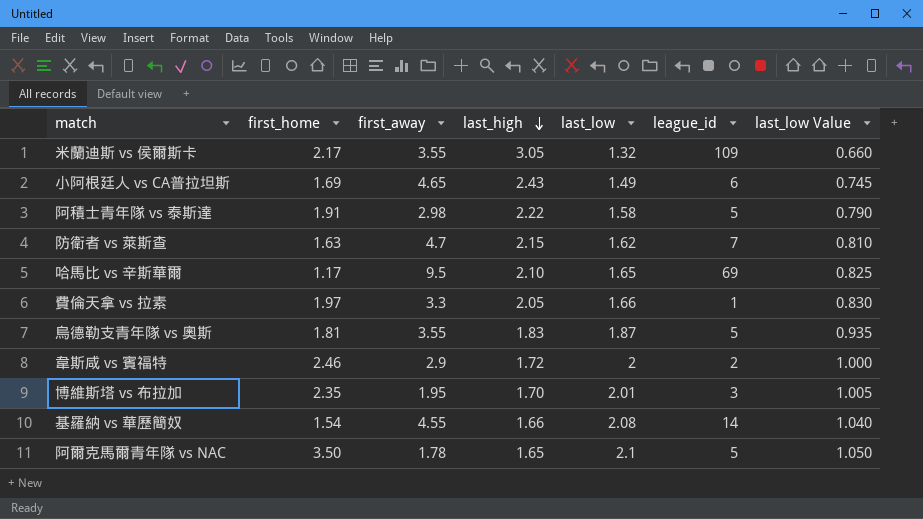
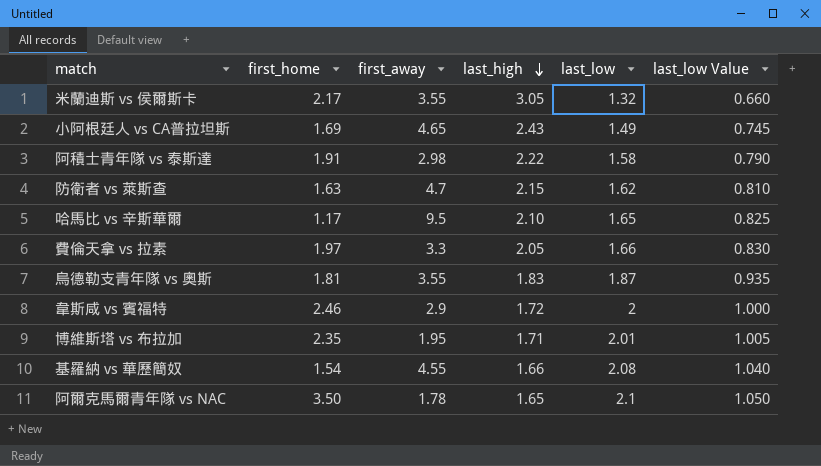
column league_id | position: 6 -> none
博維斯塔 vs 布拉加 | last_high: 1.70 -> 1.71

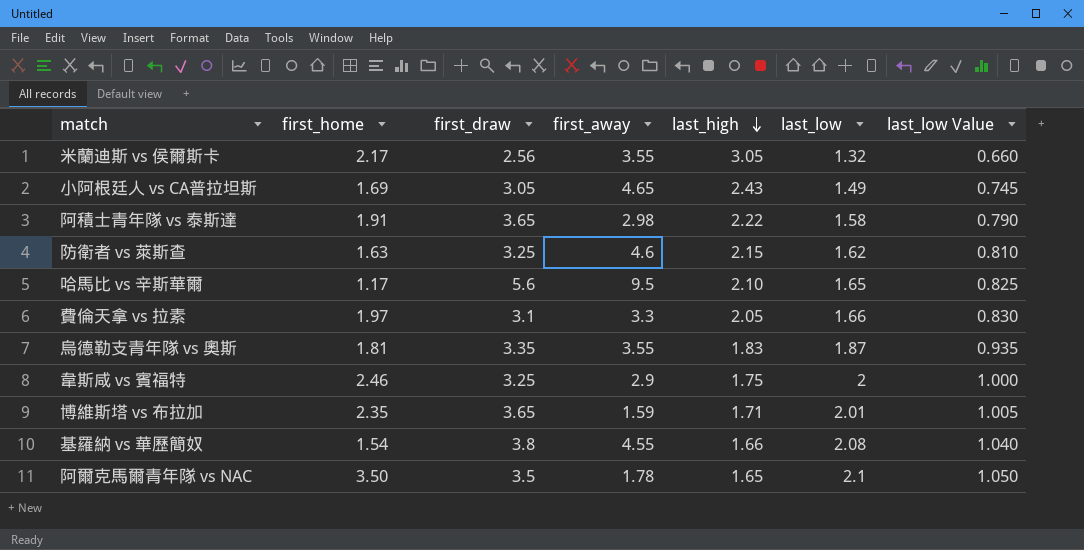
column first_draw | position: none -> 3
防衛者 vs 萊斯查 | first_away: 4.7 -> 4.6
韋斯咸 vs 賓福特 | last_high: 1.72 -> 1.75
博維斯塔 vs 布拉加 | first_away: 1.95 -> 1.59

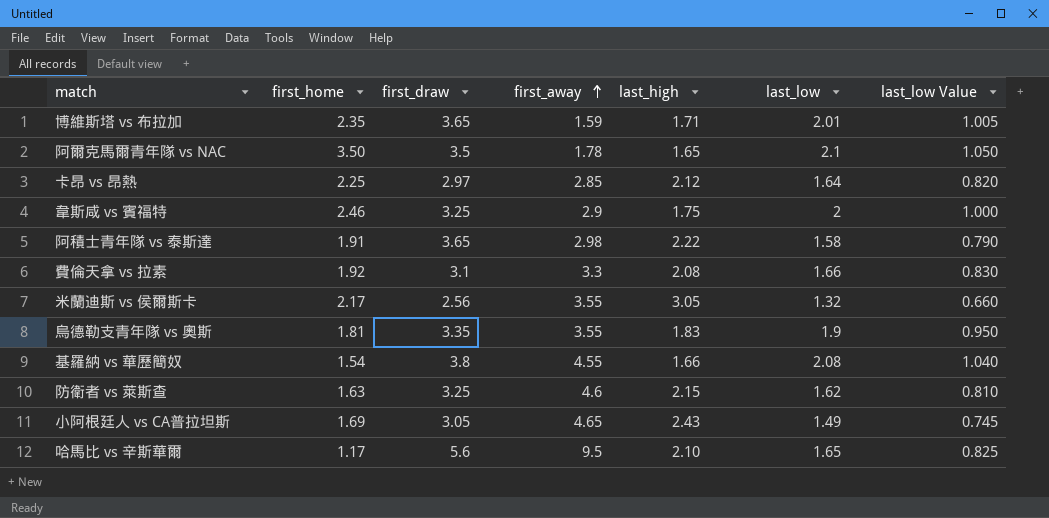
row order: last_high descending -> first_away ascending
row 卡昂 vs 昂熱: none -> 2.25 | 2.97 | 2.85 | 2.12 | 1.64 | 0.820
費倫天拿 vs 拉素 | first_home: 1.97 -> 1.92
費倫天拿 vs 拉素 | last_high: 2.05 -> 2.08
烏德勒支青年隊 vs 奧斯 | last_low: 1.87 -> 1.9
烏德勒支青年隊 vs 奧斯 | last_low Value: 0.935 -> 0.950

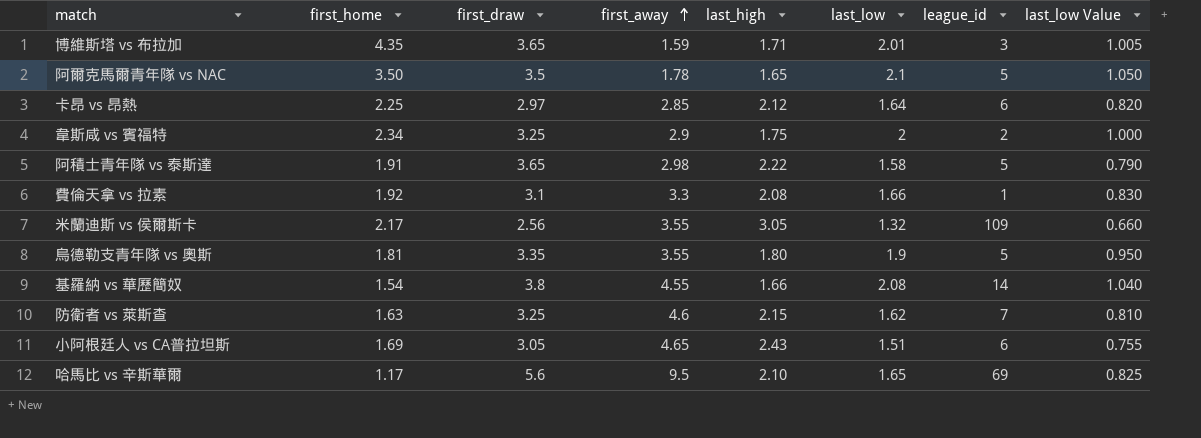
column league_id | position: none -> 7
博維斯塔 vs 布拉加 | first_home: 2.35 -> 4.35
韋斯咸 vs 賓福特 | first_home: 2.46 -> 2.34
烏德勒支青年隊 vs 奧斯 | last_high: 1.83 -> 1.80
小阿根廷人 vs CA普拉坦斯 | last_low: 1.49 -> 1.51
小阿根廷人 vs CA普拉坦斯 | last_low Value: 0.745 -> 0.755

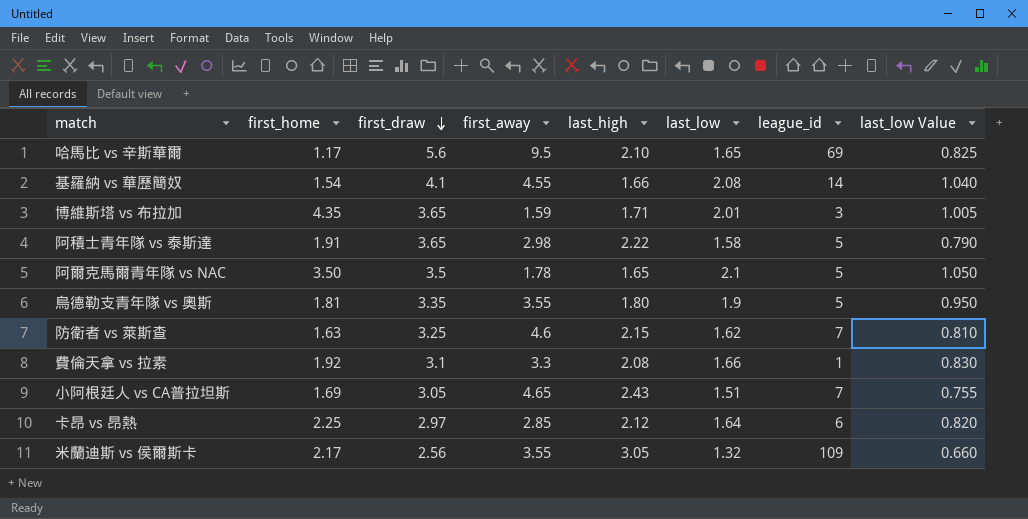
row order: first_away ascending -> first_draw descending
row 韋斯咸 vs 賓福特: 2.34 | 3.25 | 2.9 | 1.75 | 2 | 2 | 1.000 -> none
基羅納 vs 華歷簡奴 | first_draw: 3.8 -> 4.1
小阿根廷人 vs CA普拉坦斯 | league_id: 6 -> 7

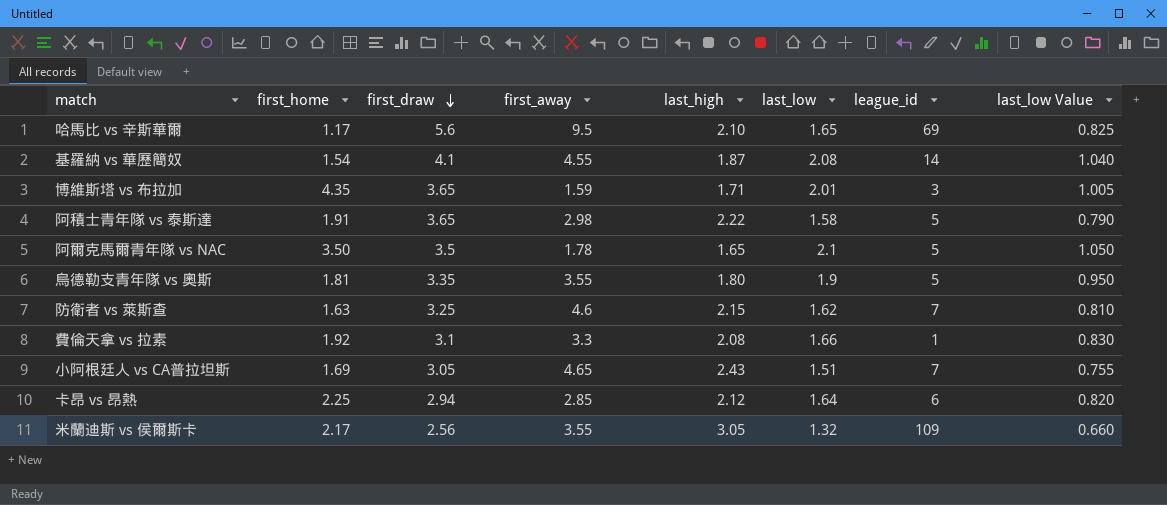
基羅納 vs 華歷簡奴 | last_high: 1.66 -> 1.87
卡昂 vs 昂熱 | first_draw: 2.97 -> 2.94

